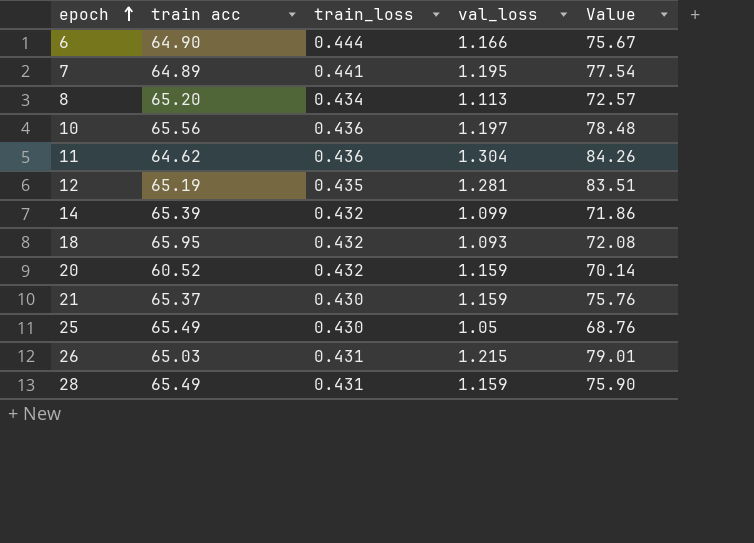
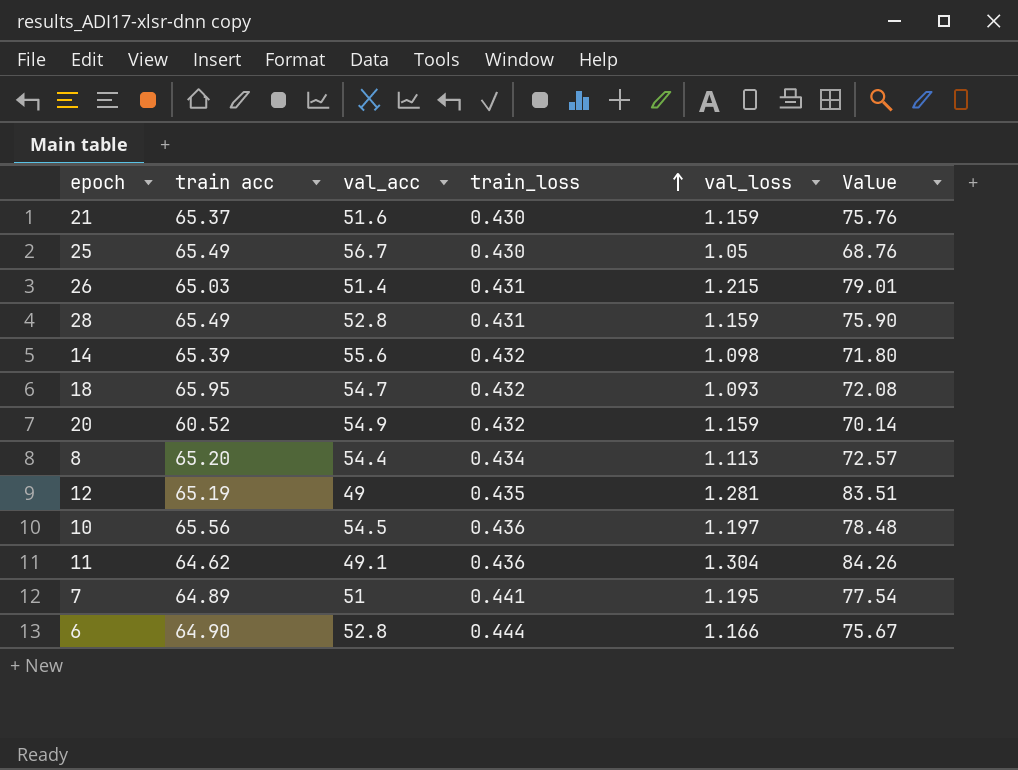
row order: epoch ascending -> train_loss ascending
column val_acc | position: none -> 3
14 | val_loss: 1.099 -> 1.098
14 | Value: 71.86 -> 71.80

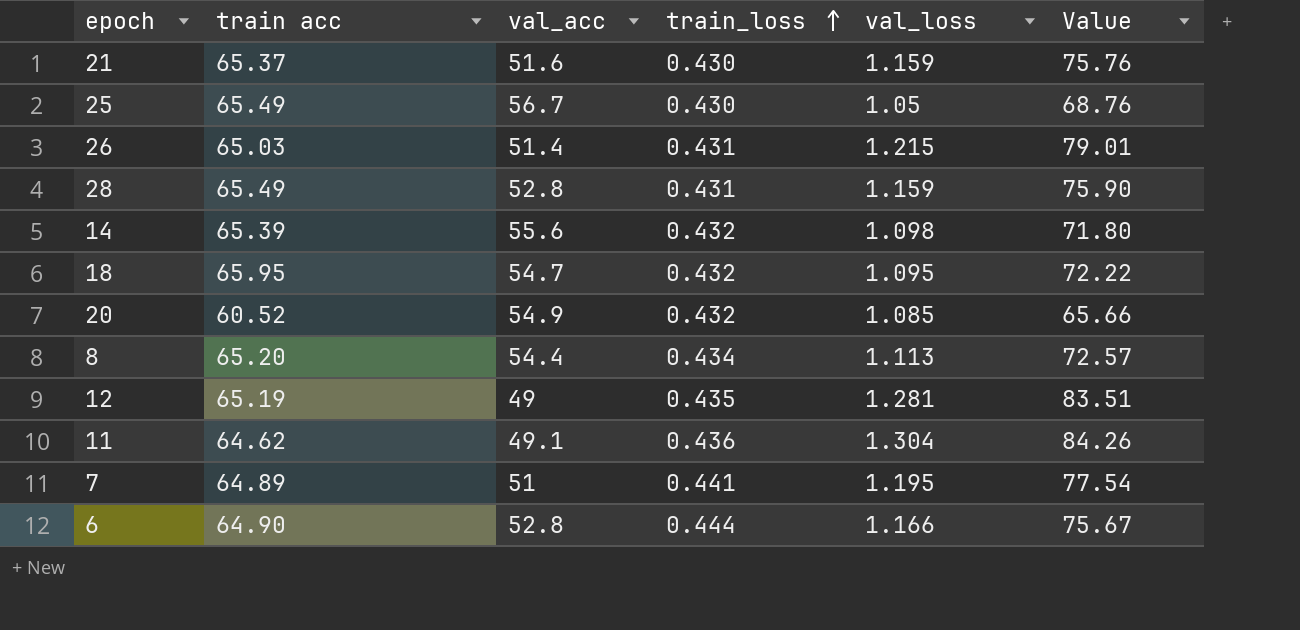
row 10: 65.56 | 54.5 | 0.436 | 1.197 | 78.48 -> none
18 | val_loss: 1.093 -> 1.095
18 | Value: 72.08 -> 72.22
20 | val_loss: 1.159 -> 1.085
20 | Value: 70.14 -> 65.66

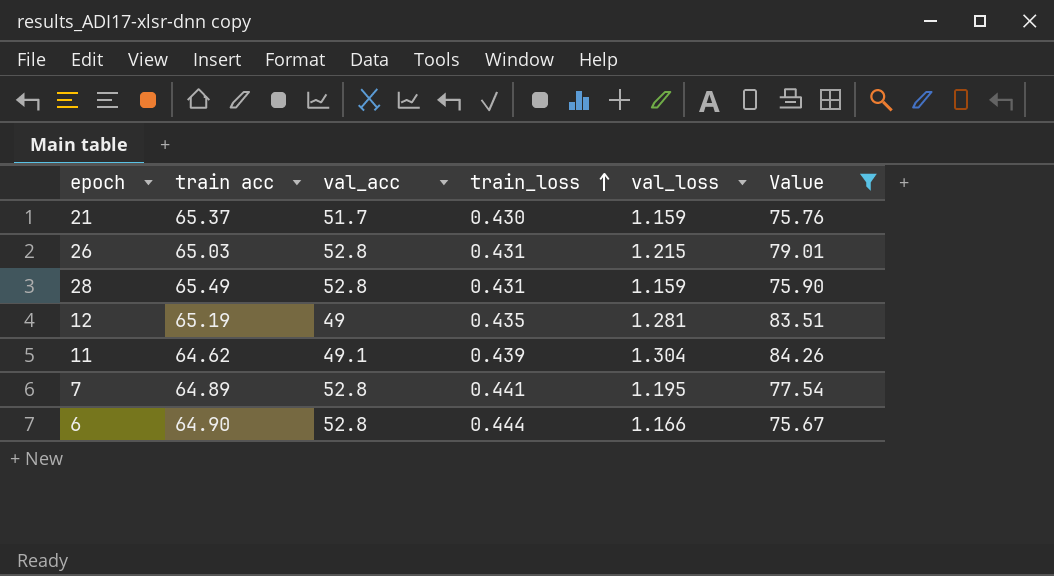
filter: none -> Value >= 75.67
21 | val_acc: 51.6 -> 51.7
26 | val_acc: 51.4 -> 52.8
11 | train_loss: 0.436 -> 0.439
7 | val_acc: 51 -> 52.8

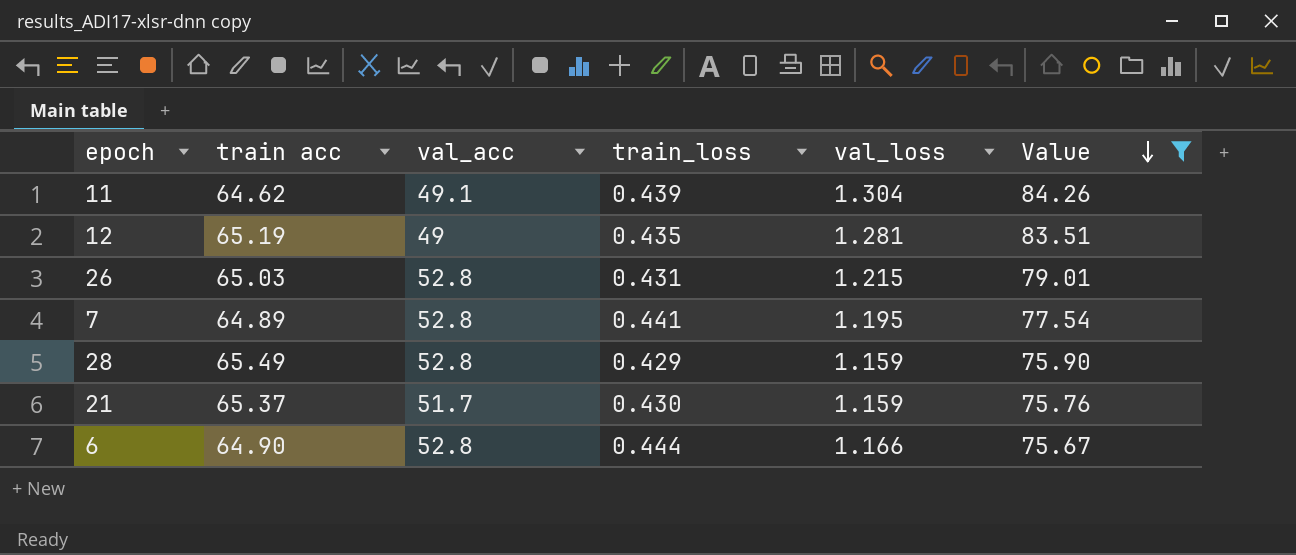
row order: train_loss ascending -> Value descending
28 | train_loss: 0.431 -> 0.429

